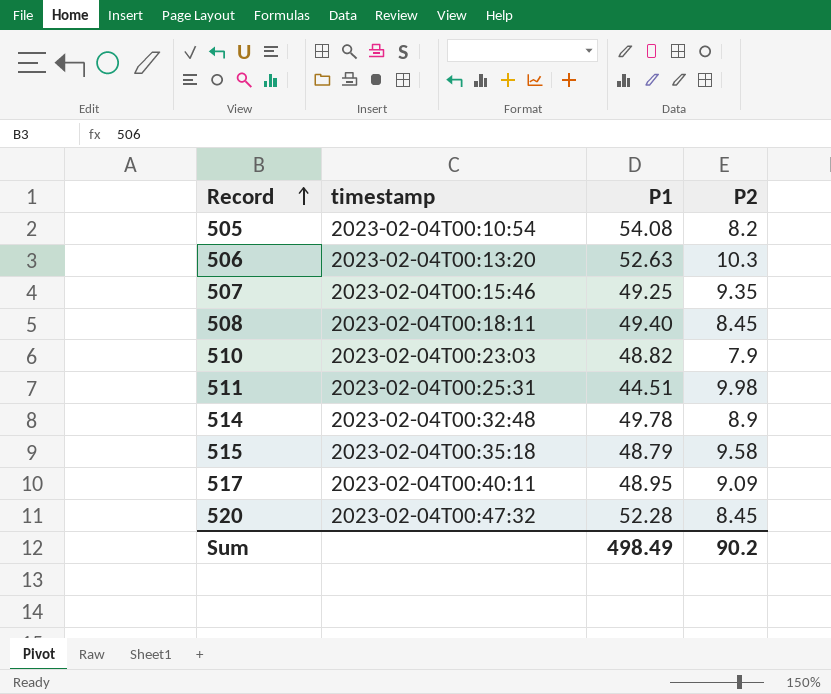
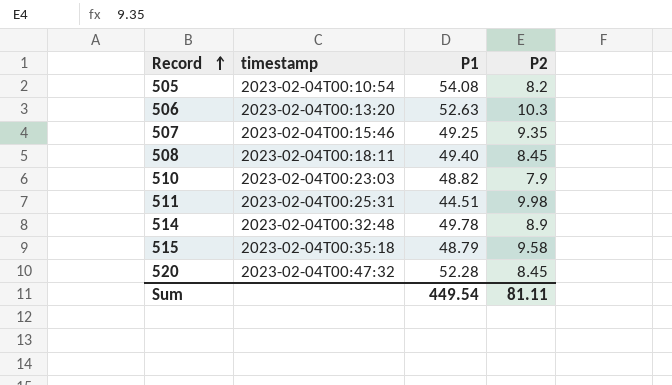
row 517: 2023-02-04T00:40:11 | 48.95 | 9.09 -> none
Sum | P1: 498.49 -> 449.54
Sum | P2: 90.2 -> 81.11

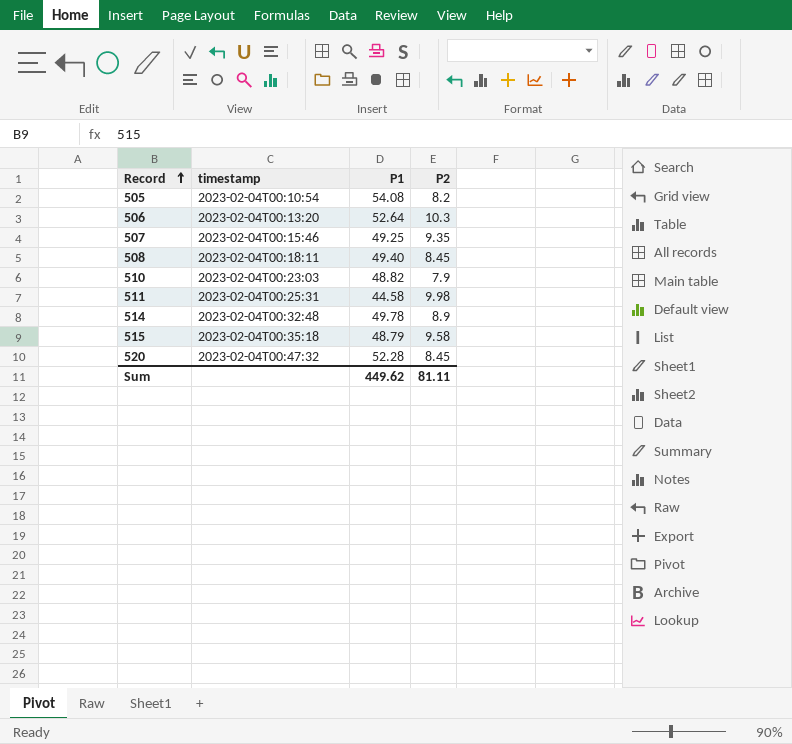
506 | P1: 52.63 -> 52.64
511 | P1: 44.51 -> 44.58
Sum | P1: 449.54 -> 449.62

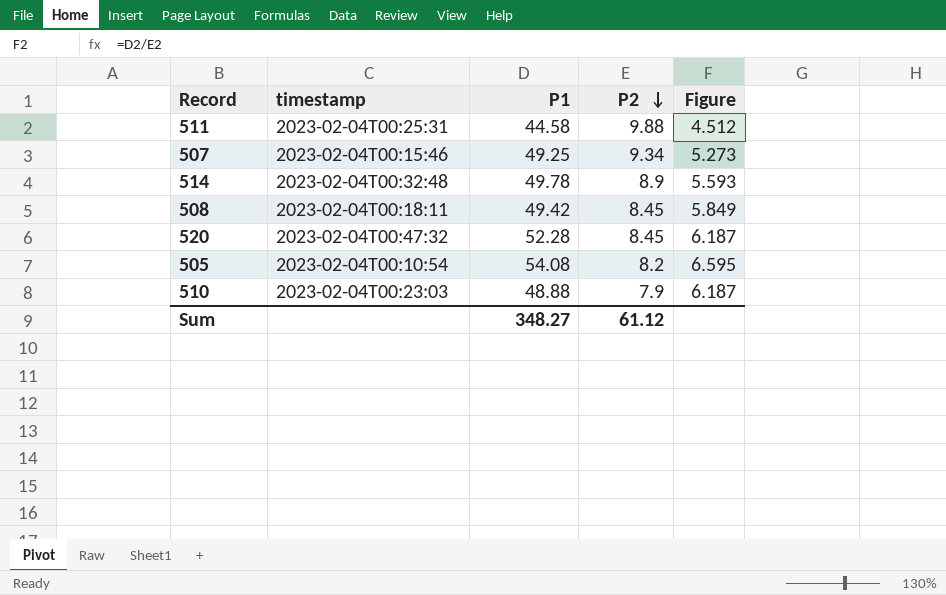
row order: Record ascending -> P2 descending
column Figure | formula: none -> [P1] / [P2]
row 506: 2023-02-04T00:13:20 | 52.64 | 10.3 -> none
row 515: 2023-02-04T00:35:18 | 48.79 | 9.58 -> none
511 | P2: 9.98 -> 9.88
507 | P2: 9.35 -> 9.34
508 | P1: 49.40 -> 49.42
510 | P1: 48.82 -> 48.88
Sum | P1: 449.62 -> 348.27
Sum | P2: 81.11 -> 61.12

